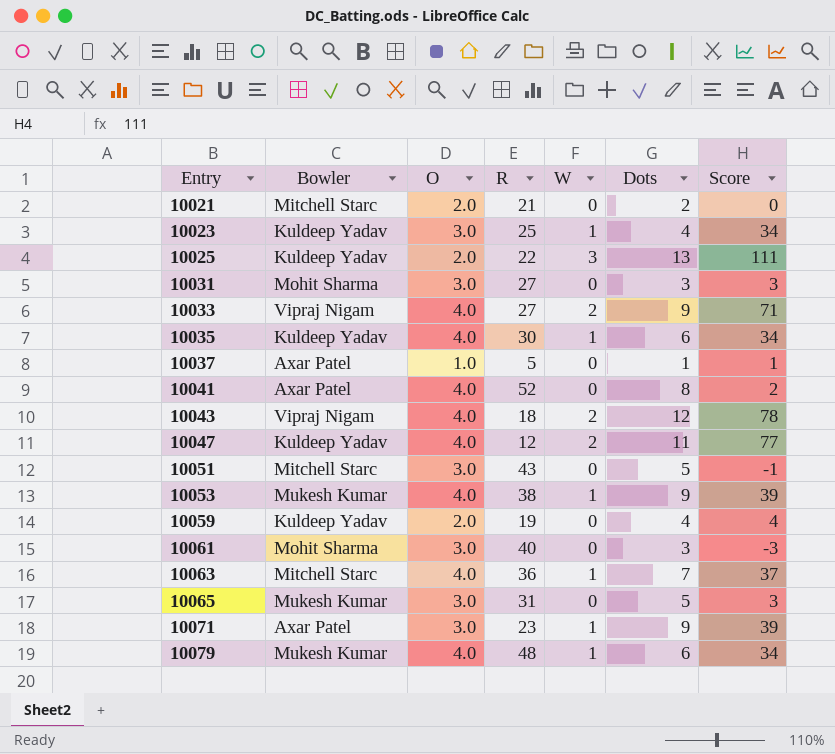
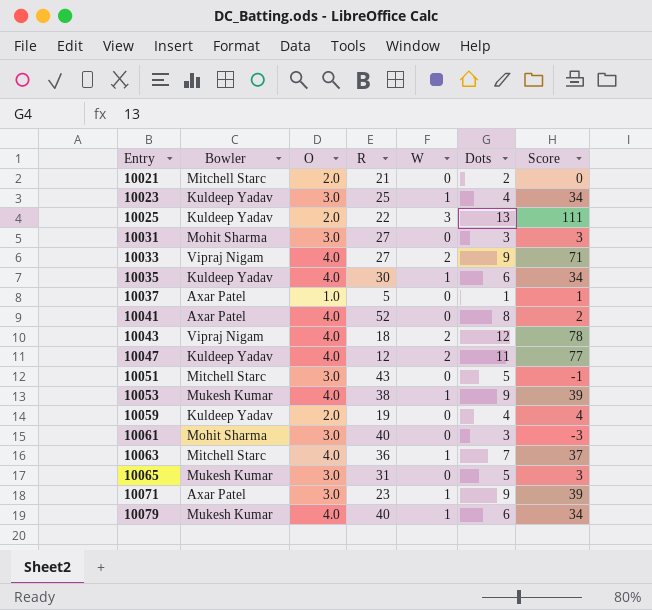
10079 | R: 48 -> 40

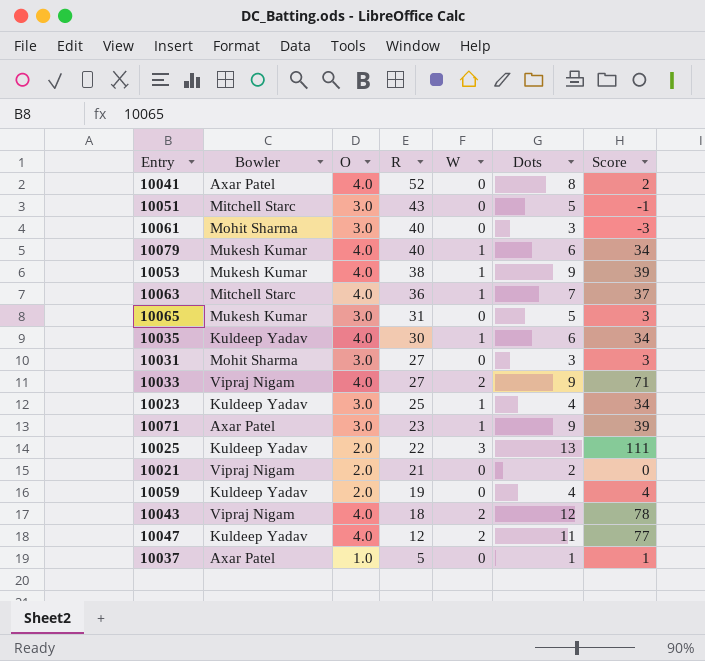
row order: Entry ascending -> R descending
10021 | Bowler: Mitchell Starc -> Vipraj Nigam

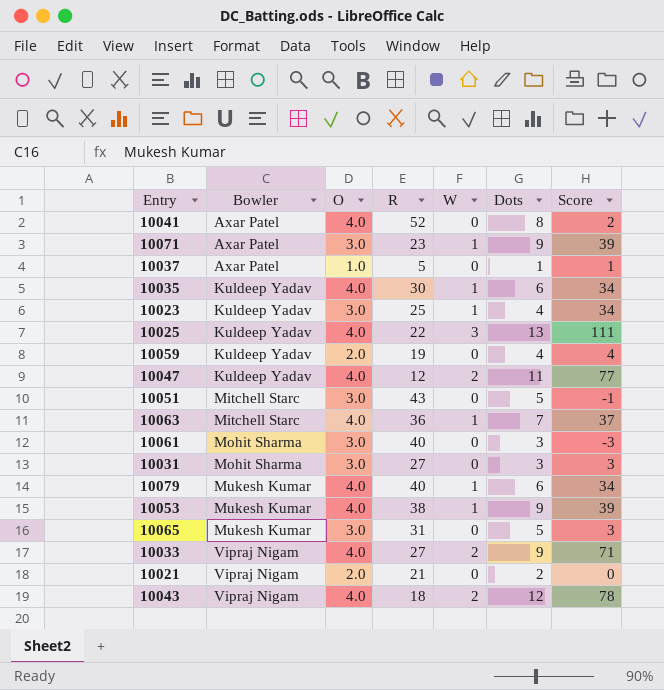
row order: R descending -> Bowler ascending
10025 | O: 2.0 -> 4.0

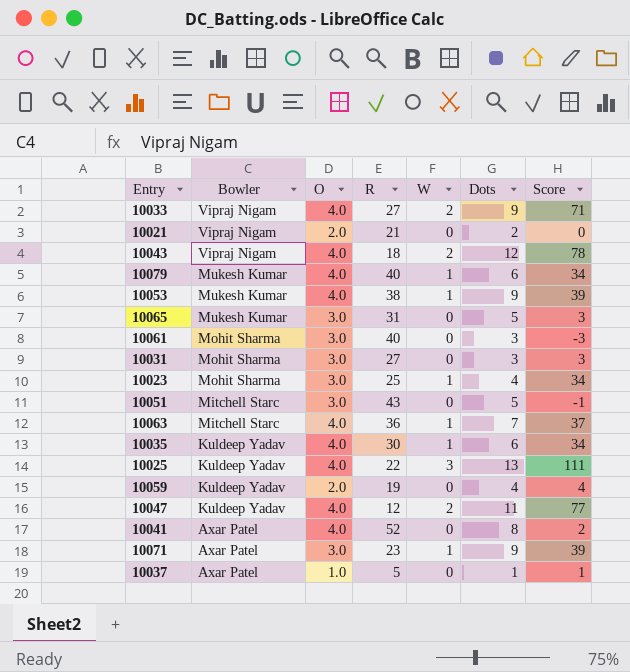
row order: Bowler ascending -> Bowler descending
10023 | Bowler: Kuldeep Yadav -> Mohit Sharma

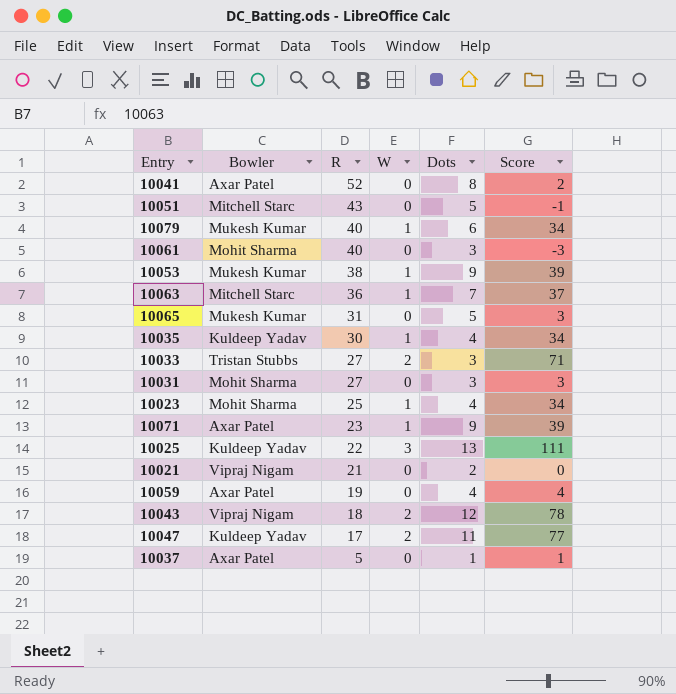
row order: Bowler descending -> R descending
column O | position: 3 -> none
10035 | Dots: 6 -> 4
10033 | Bowler: Vipraj Nigam -> Tristan Stubbs
10033 | Dots: 9 -> 3
10059 | Bowler: Kuldeep Yadav -> Axar Patel
10047 | R: 12 -> 17

